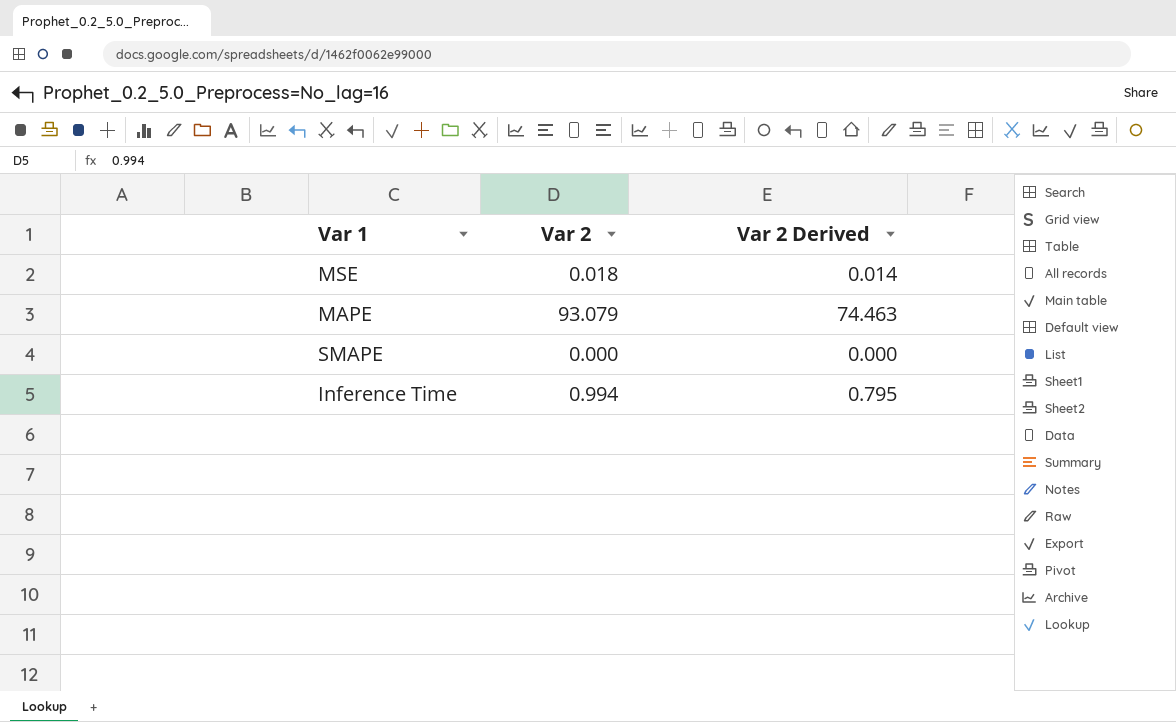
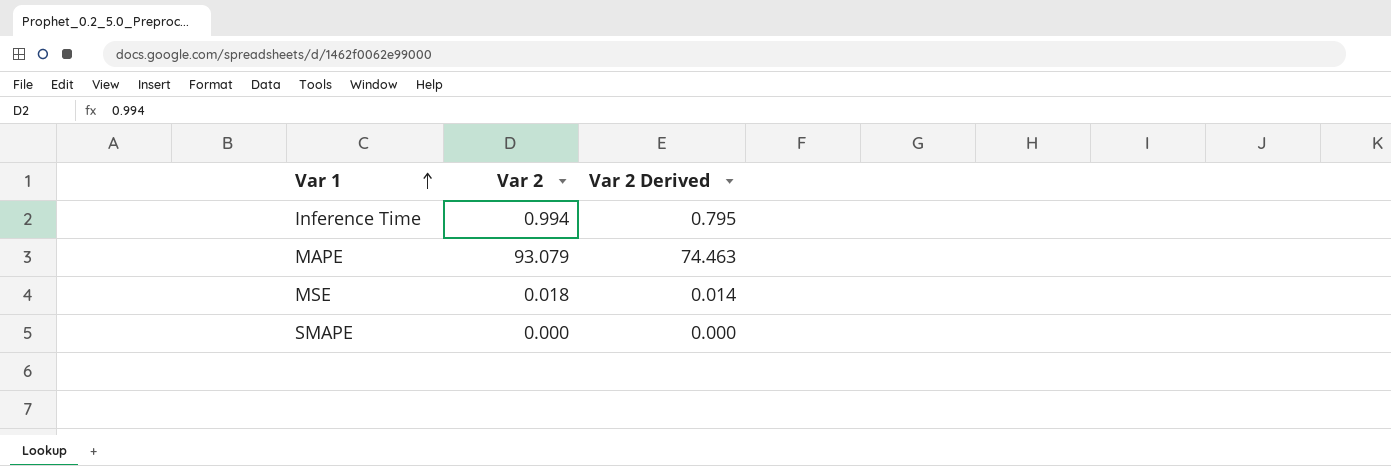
row order: none -> Var 1 ascending

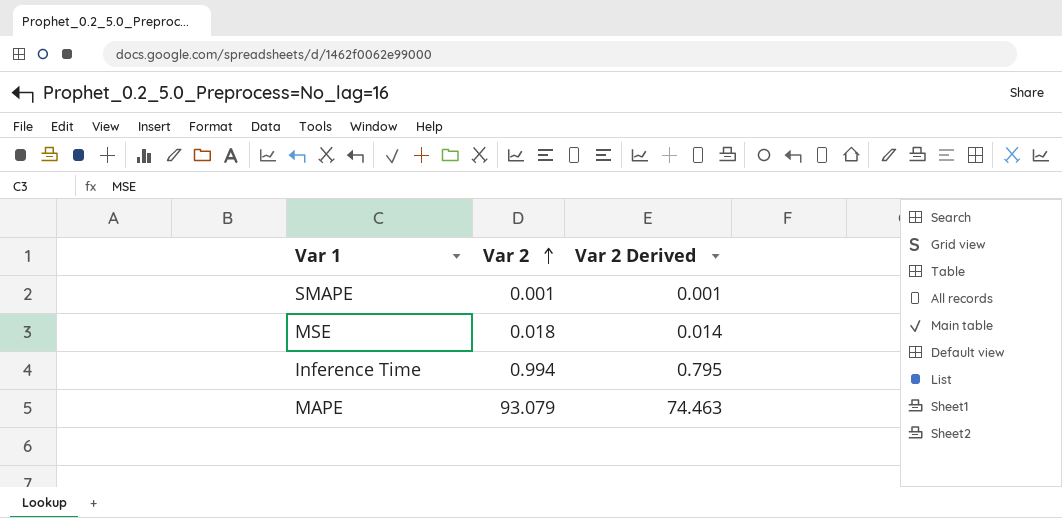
row order: Var 1 ascending -> Var 2 ascending
SMAPE | Var 2: 0.000 -> 0.001
SMAPE | Var 2 Derived: 0.000 -> 0.001

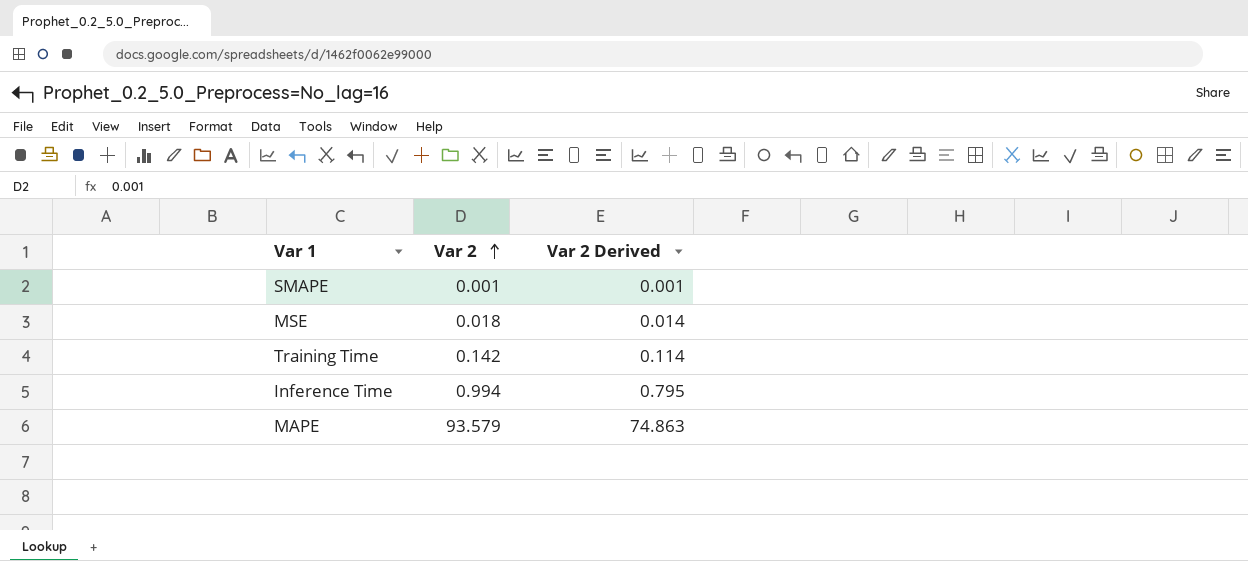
row Training Time: none -> 0.142 | 0.114
MAPE | Var 2: 93.079 -> 93.579
MAPE | Var 2 Derived: 74.463 -> 74.863

